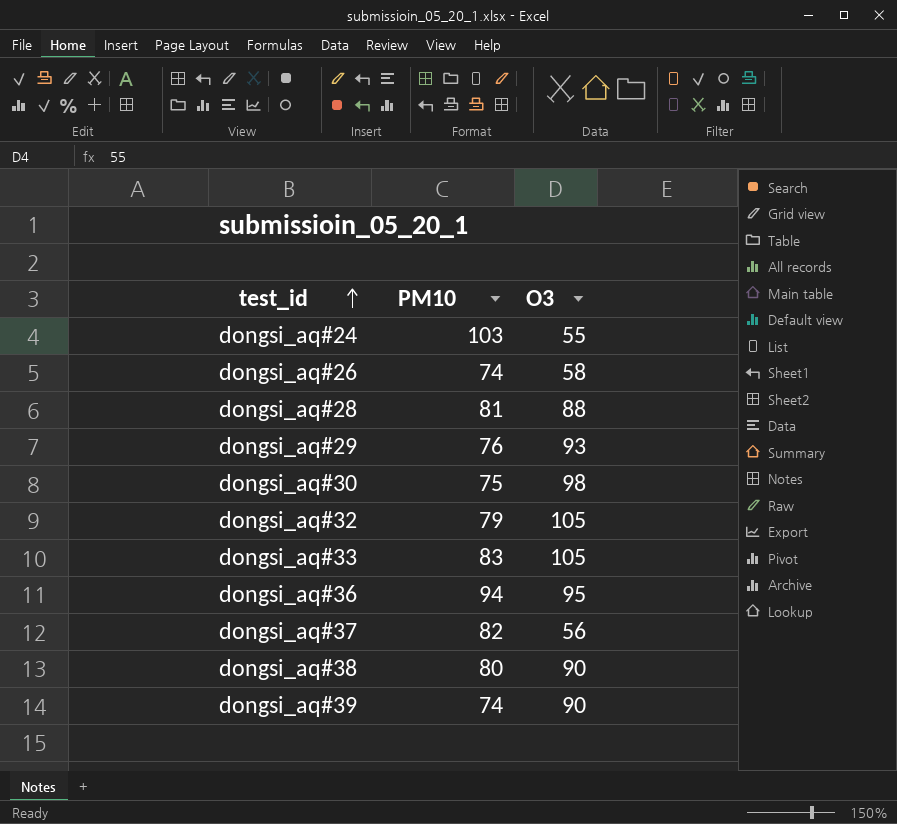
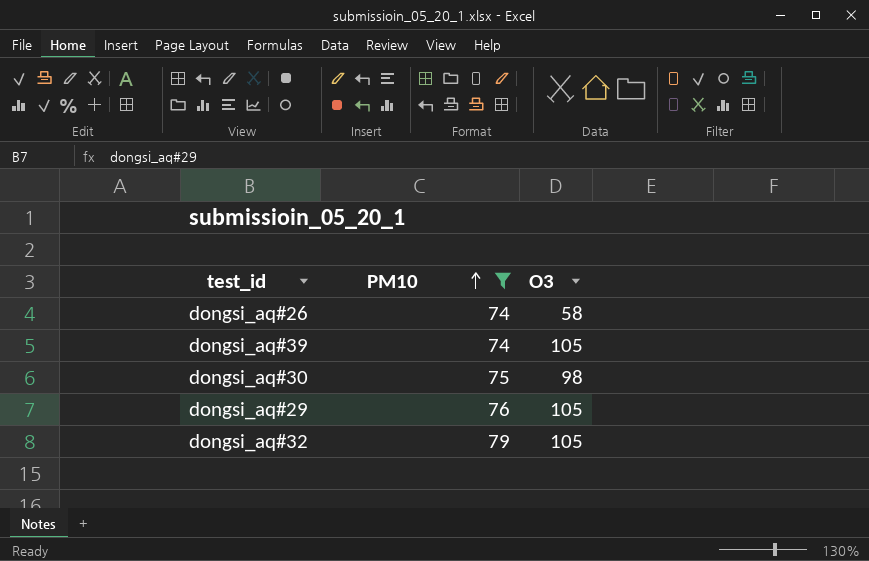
filter: none -> PM10 <= 79
row order: test_id ascending -> PM10 ascending
dongsi_aq#39 | O3: 90 -> 105
dongsi_aq#29 | O3: 93 -> 105

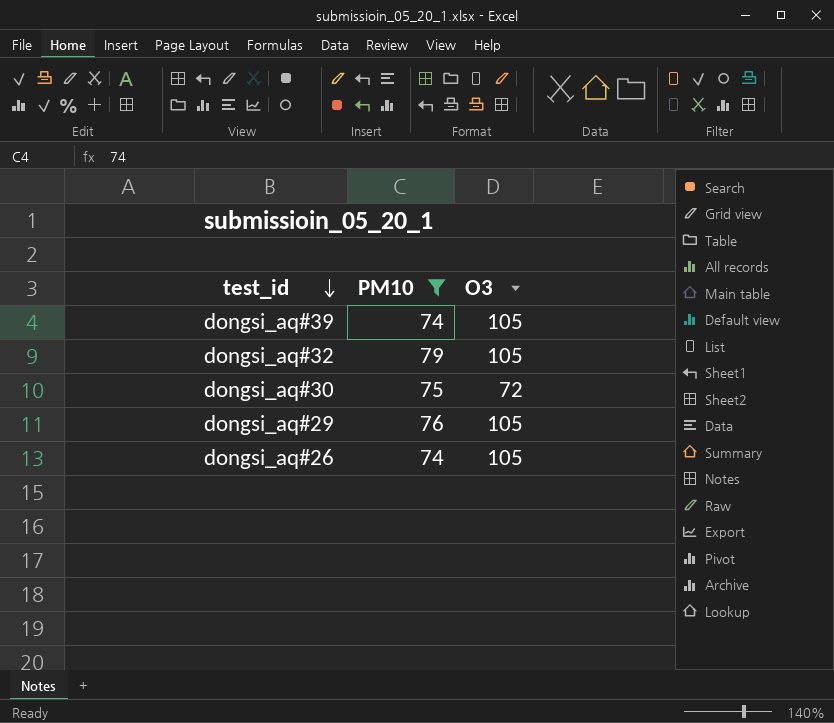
row order: PM10 ascending -> test_id descending
dongsi_aq#30 | O3: 98 -> 72
dongsi_aq#26 | O3: 58 -> 105

